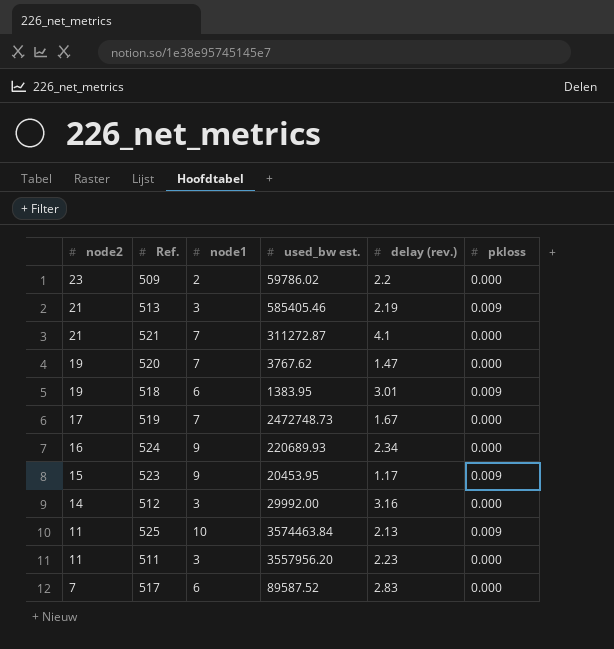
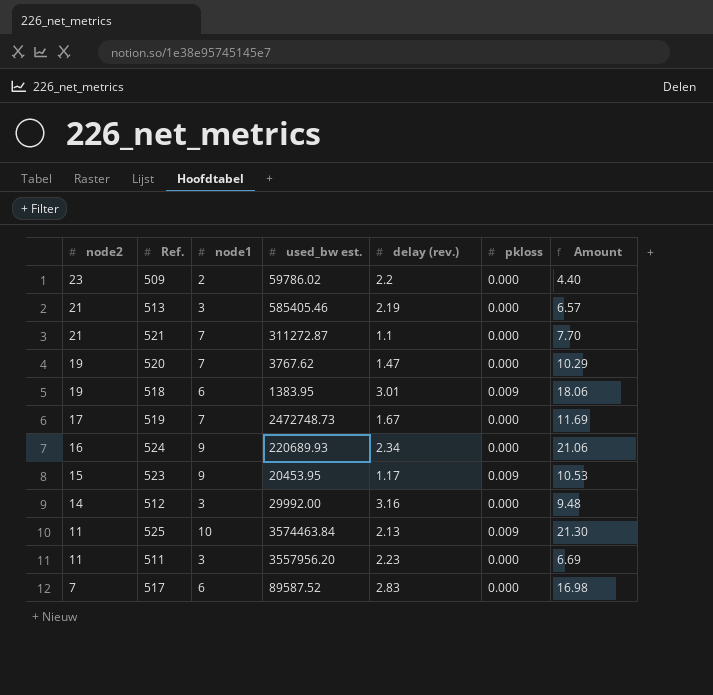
column Amount | formula: none -> [node1] * [delay (rev.)]
513 | pkloss: 0.009 -> 0.000
521 | delay (rev.): 4.1 -> 1.1

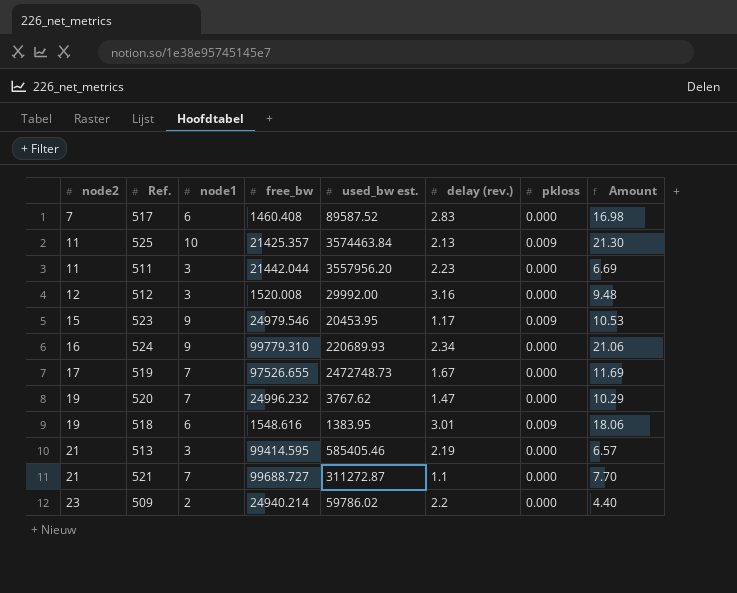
row order: node2 descending -> node2 ascending
column free_bw | position: none -> 4
512 | node2: 14 -> 12

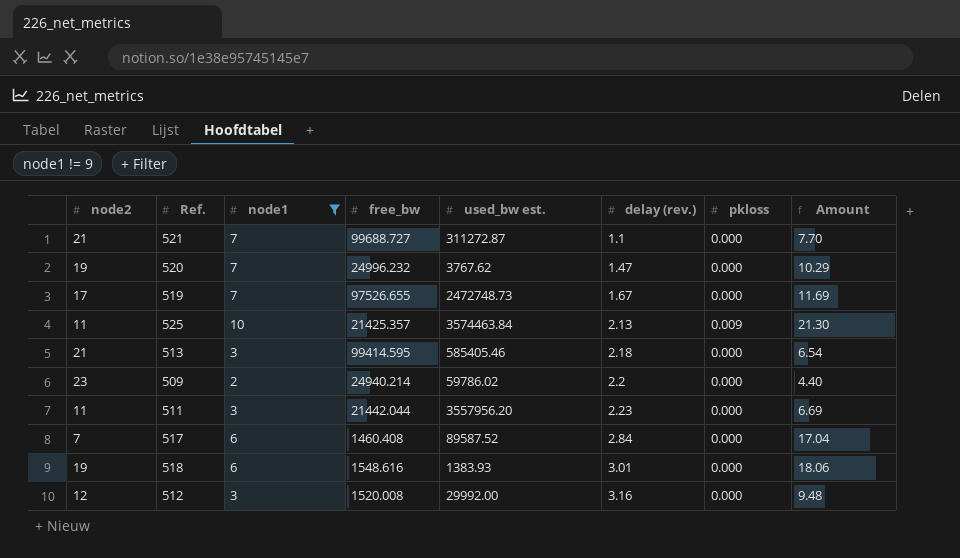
filter: none -> node1 != 9
row order: node2 ascending -> delay (rev.) ascending
513 | delay (rev.): 2.19 -> 2.18
513 | Amount: 6.57 -> 6.54
517 | delay (rev.): 2.83 -> 2.84
517 | Amount: 16.98 -> 17.04
518 | used_bw est.: 1383.95 -> 1383.93
518 | pkloss: 0.009 -> 0.000

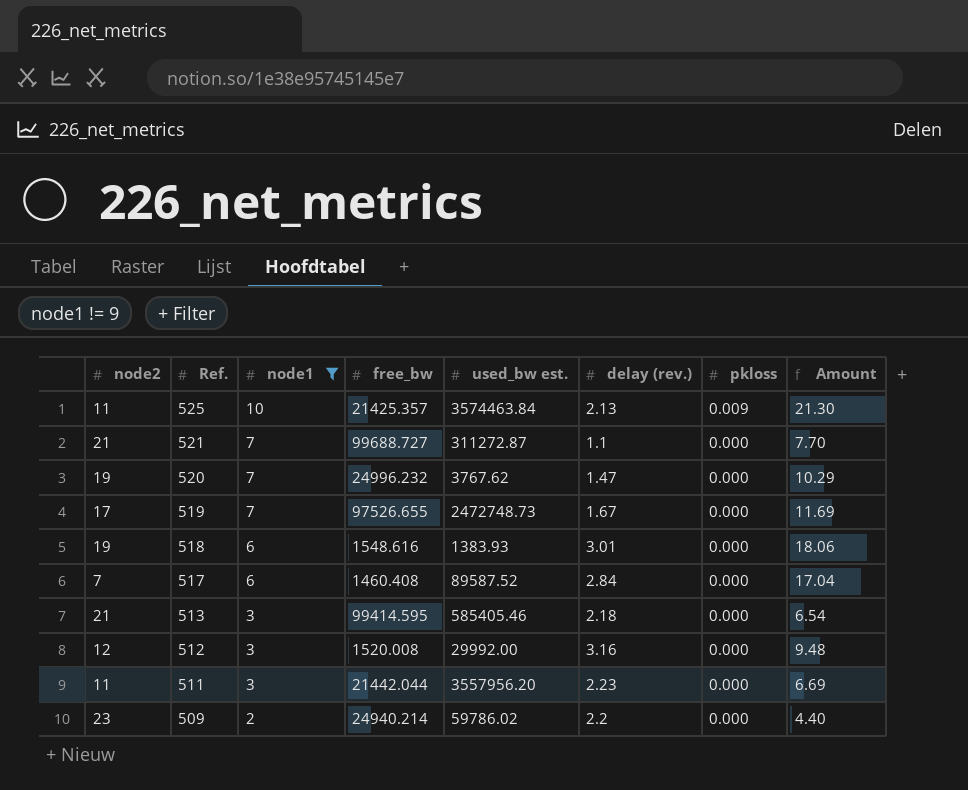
row order: delay (rev.) ascending -> Ref. descending

